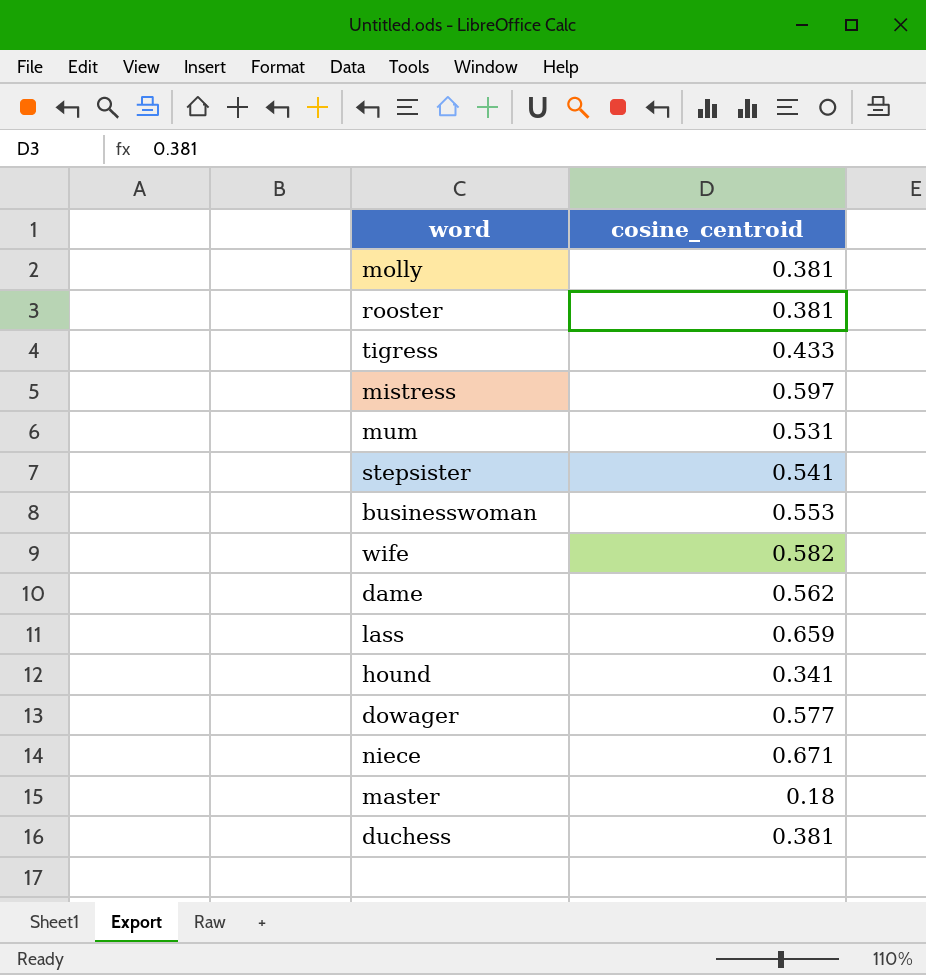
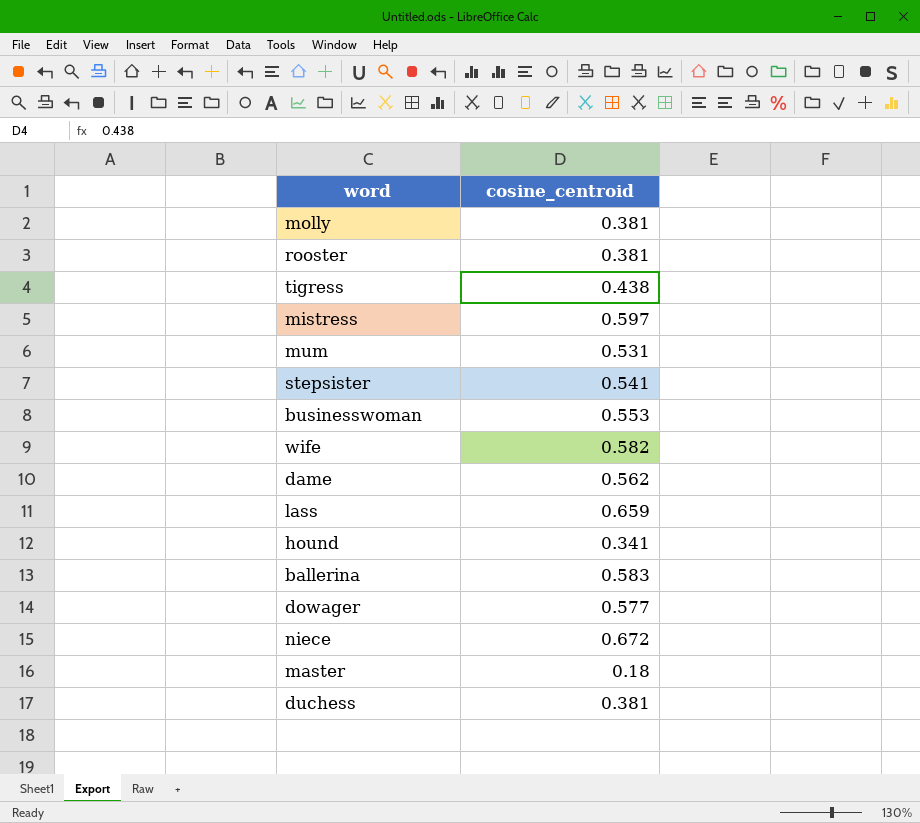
tigress | cosine_centroid: 0.433 -> 0.438
row ballerina: none -> 0.583
niece | cosine_centroid: 0.671 -> 0.672

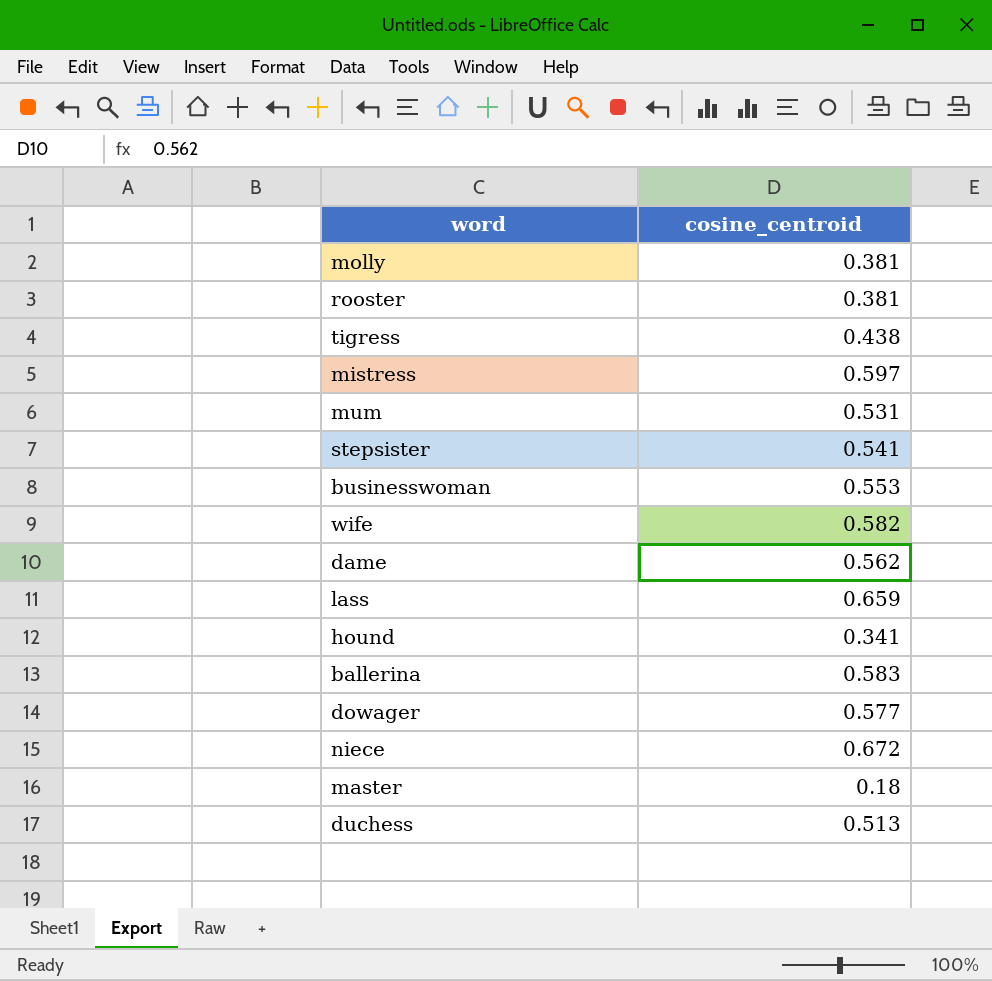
duchess | cosine_centroid: 0.381 -> 0.513

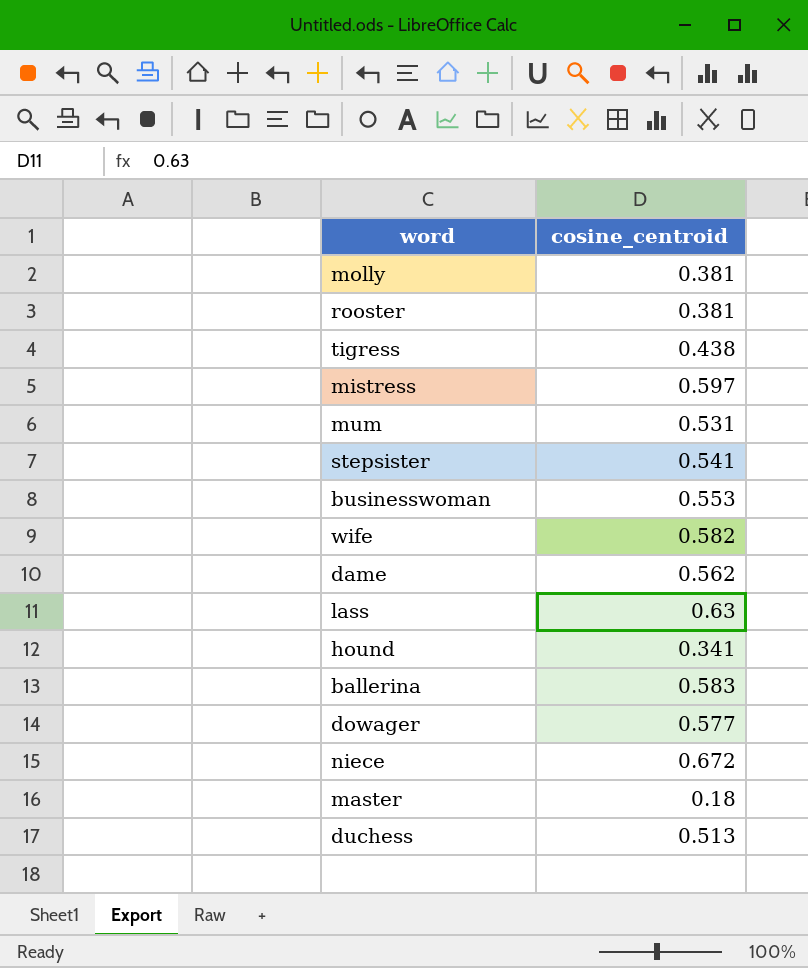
lass | cosine_centroid: 0.659 -> 0.63

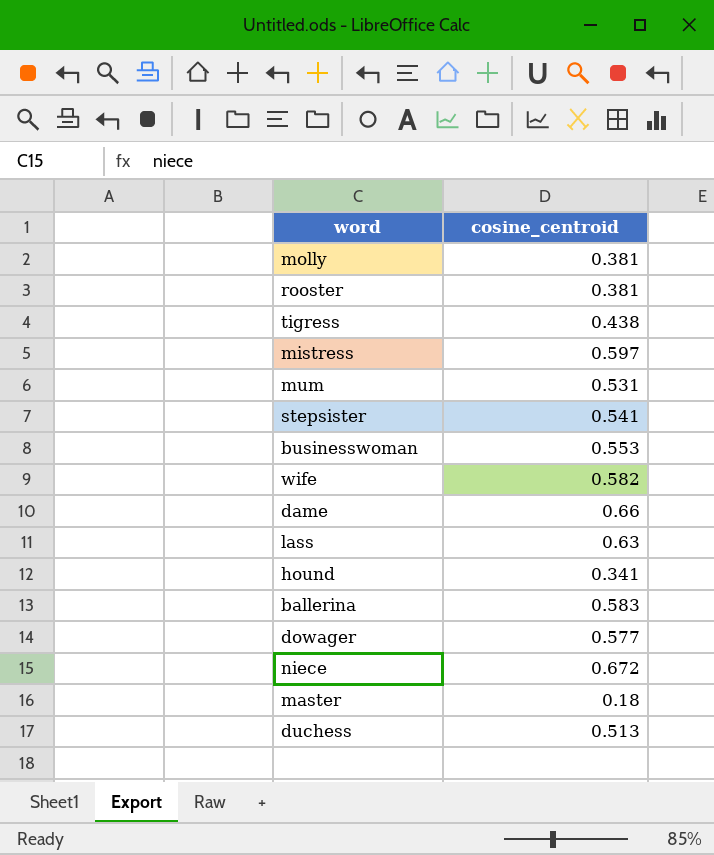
dame | cosine_centroid: 0.562 -> 0.66

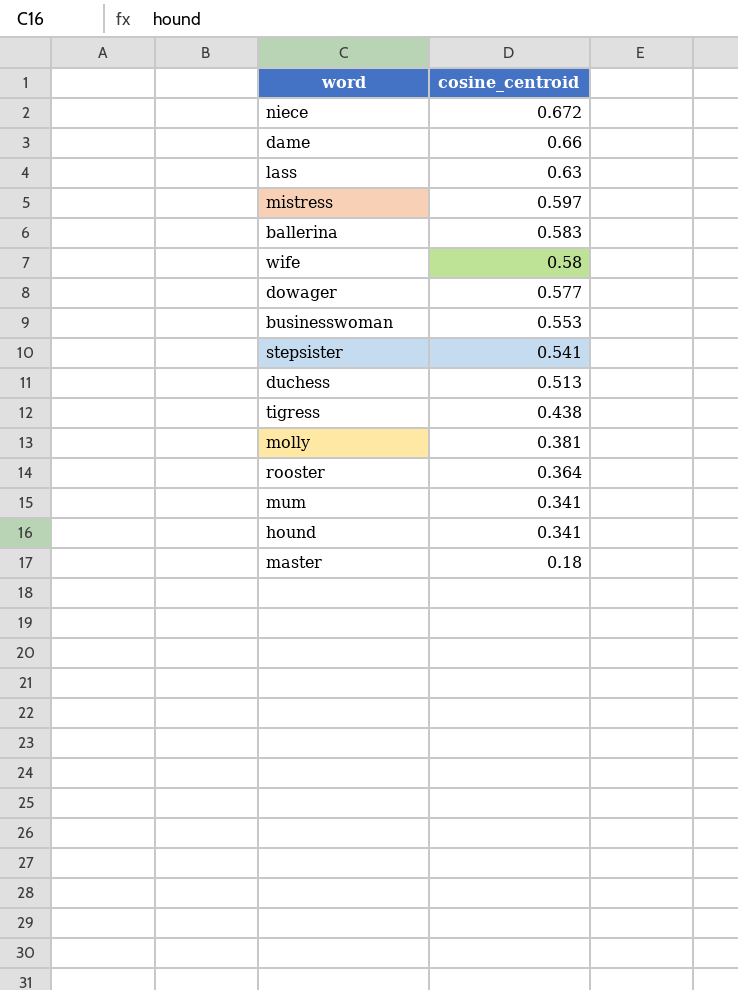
row order: none -> cosine_centroid descending
wife | cosine_centroid: 0.582 -> 0.58
rooster | cosine_centroid: 0.381 -> 0.364
mum | cosine_centroid: 0.531 -> 0.341

